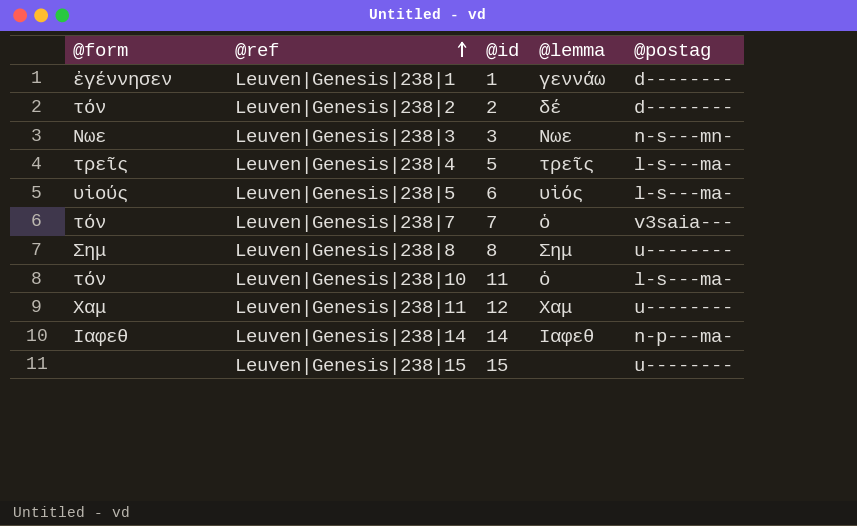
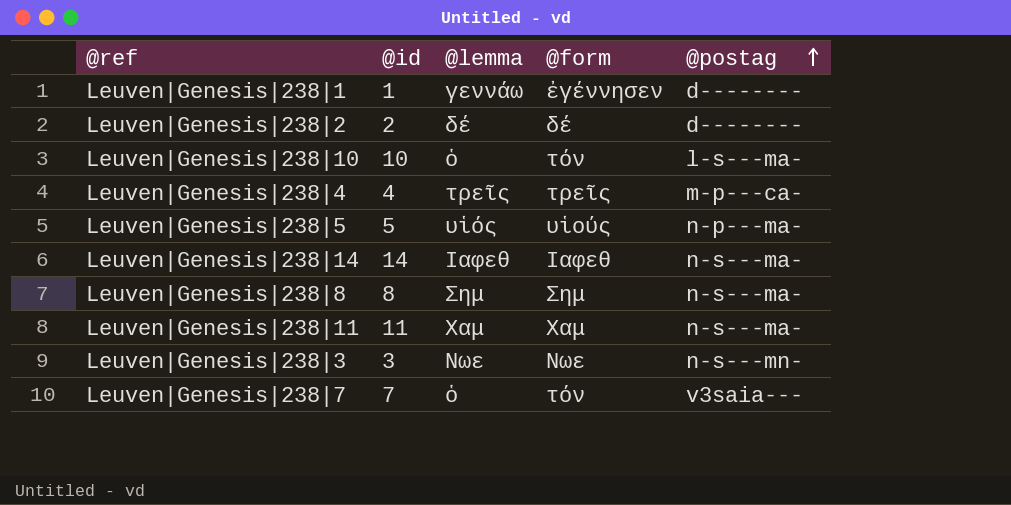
row order: @ref ascending -> @postag ascending
column @form | position: 1 -> 4
row Leuven|Genesis|238|15: none | 15 | none | u-------- -> none
Leuven|Genesis|238|2 | @form: τόν -> δέ
Leuven|Genesis|238|10 | @id: 11 -> 10
Leuven|Genesis|238|4 | @id: 5 -> 4
Leuven|Genesis|238|4 | @postag: l-s---ma- -> m-p---ca-
Leuven|Genesis|238|5 | @id: 6 -> 5
Leuven|Genesis|238|5 | @postag: l-s---ma- -> n-p---ma-
Leuven|Genesis|238|14 | @postag: n-p---ma- -> n-s---ma-
Leuven|Genesis|238|8 | @postag: u-------- -> n-s---ma-
Leuven|Genesis|238|11 | @id: 12 -> 11
Leuven|Genesis|238|11 | @postag: u-------- -> n-s---ma-

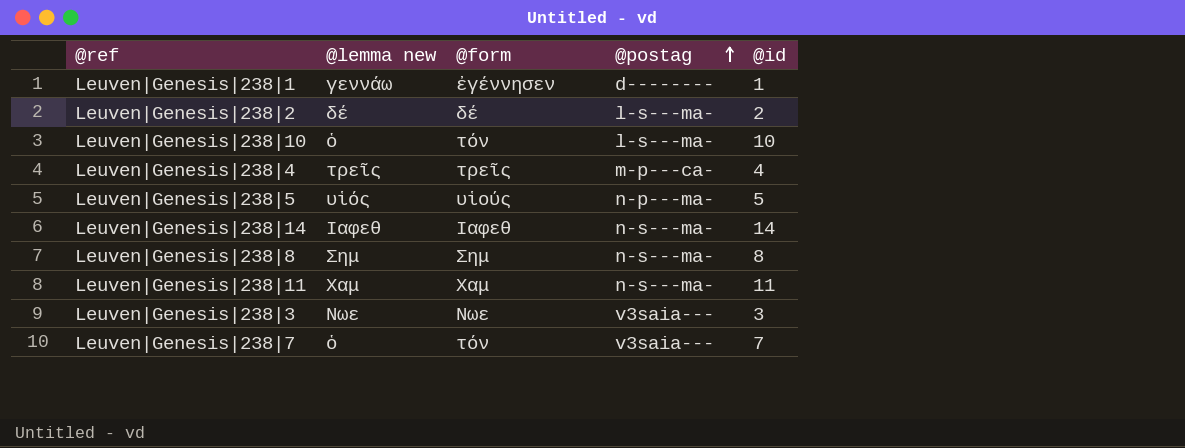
column name: @lemma -> @lemma new
column @id | position: 2 -> 5
Leuven|Genesis|238|2 | @postag: d-------- -> l-s---ma-
Leuven|Genesis|238|3 | @postag: n-s---mn- -> v3saia---

